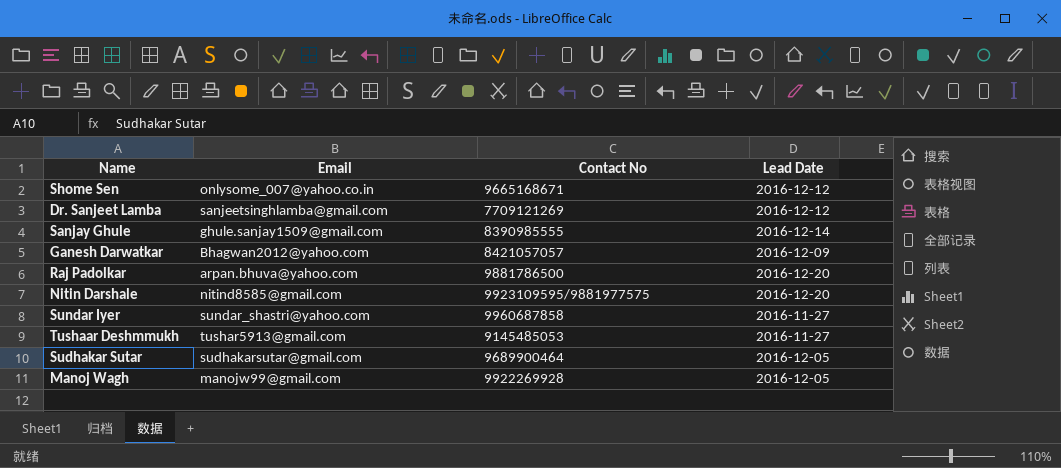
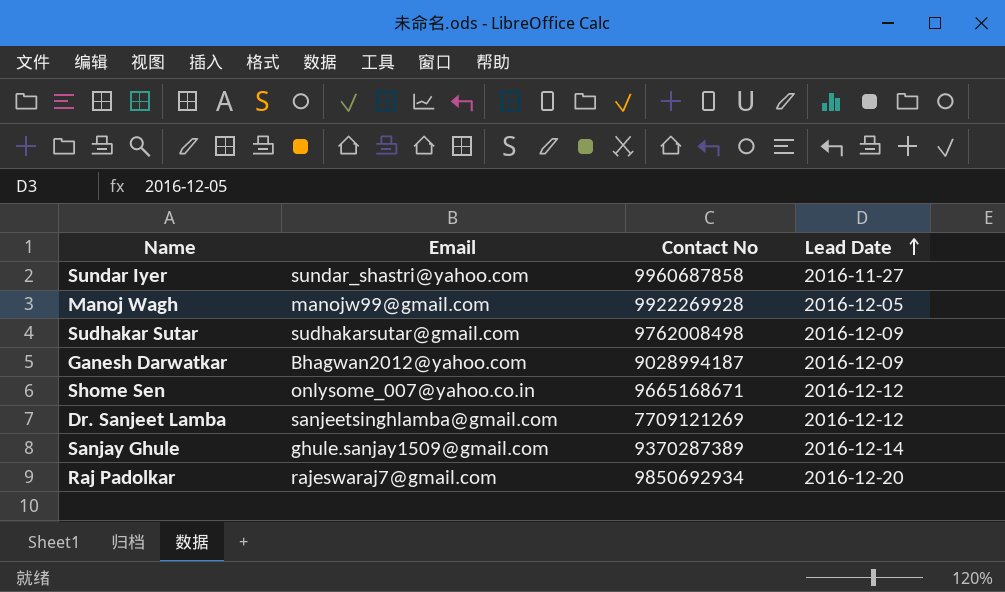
row order: none -> Lead Date ascending
row Nitin Darshale: nitind8585@gmail.com | 9923109595/9881977575 | 2016-12-20 -> none
row Tushaar Deshmmukh: tushar5913@gmail.com | 9145485053 | 2016-11-27 -> none
Sudhakar Sutar | Contact No: 9689900464 -> 9762008498
Sudhakar Sutar | Lead Date: 2016-12-05 -> 2016-12-09
Ganesh Darwatkar | Contact No: 8421057057 -> 9028994187
Sanjay Ghule | Contact No: 8390985555 -> 9370287389
Raj Padolkar | Email: arpan.bhuva@yahoo.com -> rajeswaraj7@gmail.com
Raj Padolkar | Contact No: 9881786500 -> 9850692934

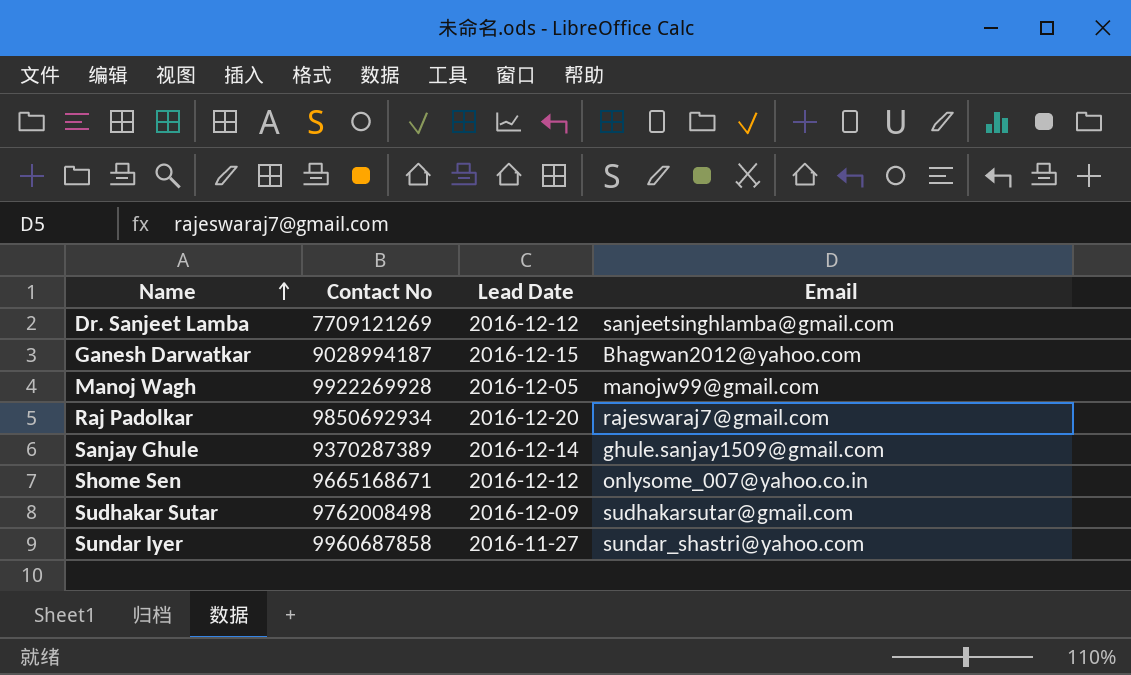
row order: Lead Date ascending -> Name ascending
column Email | position: 2 -> 4
Ganesh Darwatkar | Lead Date: 2016-12-09 -> 2016-12-15

